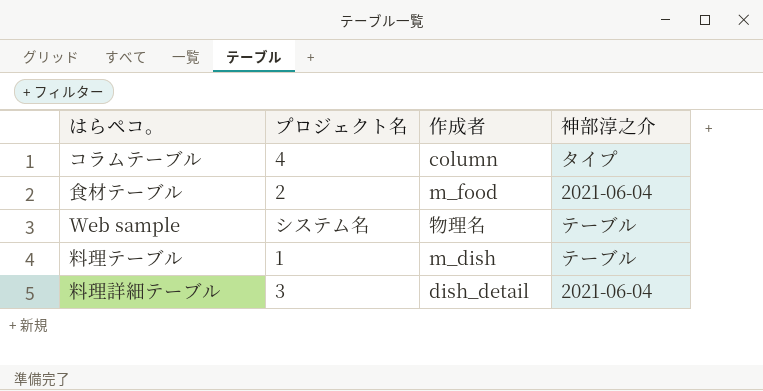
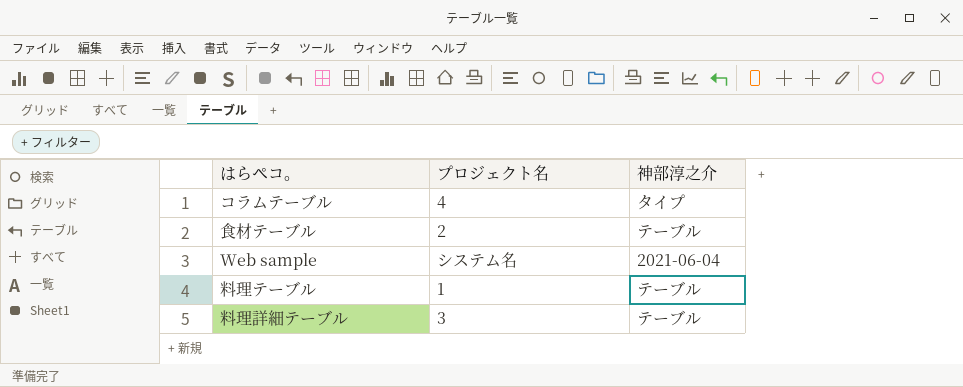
column 作成者 | position: 3 -> none
食材テーブル | 神部淳之介: 2021-06-04 -> テーブル
Web sample | 神部淳之介: テーブル -> 2021-06-04
料理詳細テーブル | 神部淳之介: 2021-06-04 -> テーブル

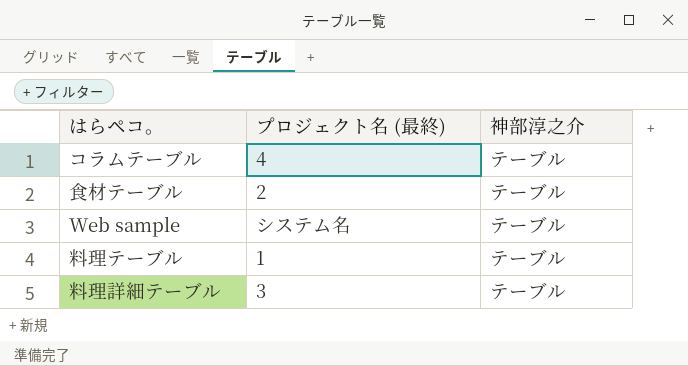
column name: プロジェクト名 -> プロジェクト名 (最終)
コラムテーブル | 神部淳之介: タイプ -> テーブル
Web sample | 神部淳之介: 2021-06-04 -> テーブル

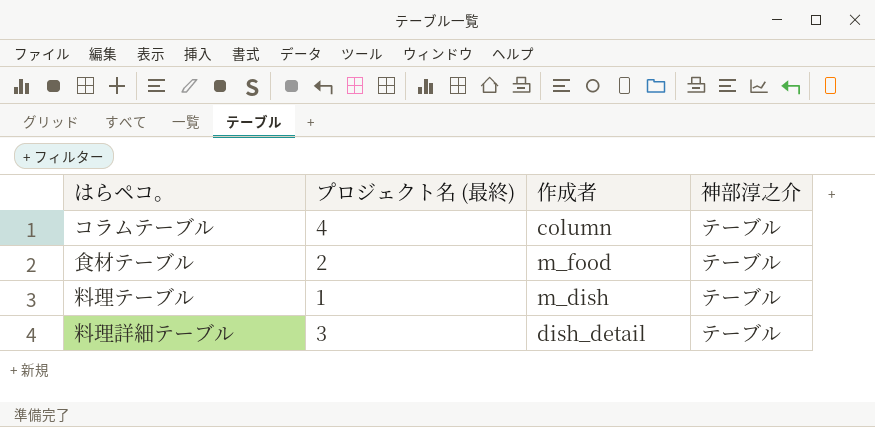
column 作成者 | position: none -> 3
row Web sample: システム名 | テーブル -> none

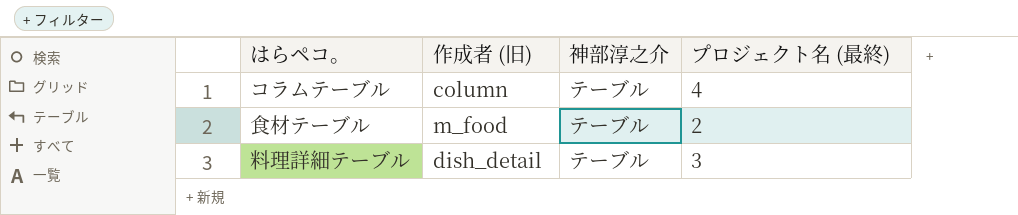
column name: 作成者 -> 作成者 (旧)
column プロジェクト名 (最終) | position: 2 -> 4
row 料理テーブル: 1 | m_dish | テーブル -> none

